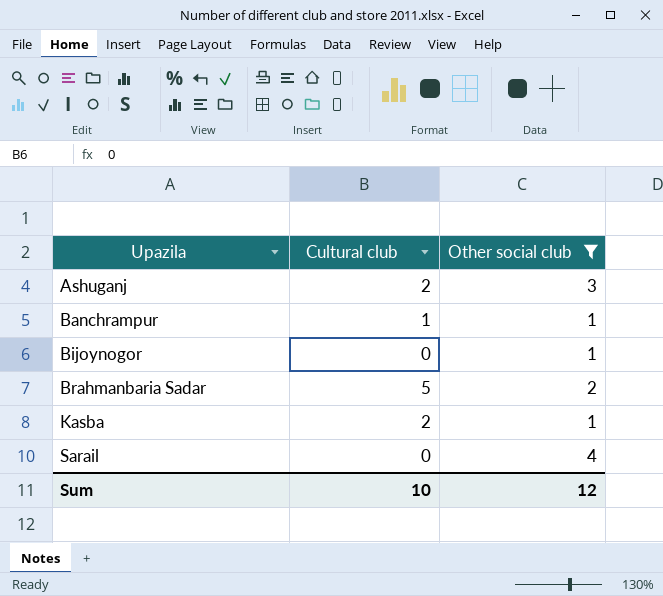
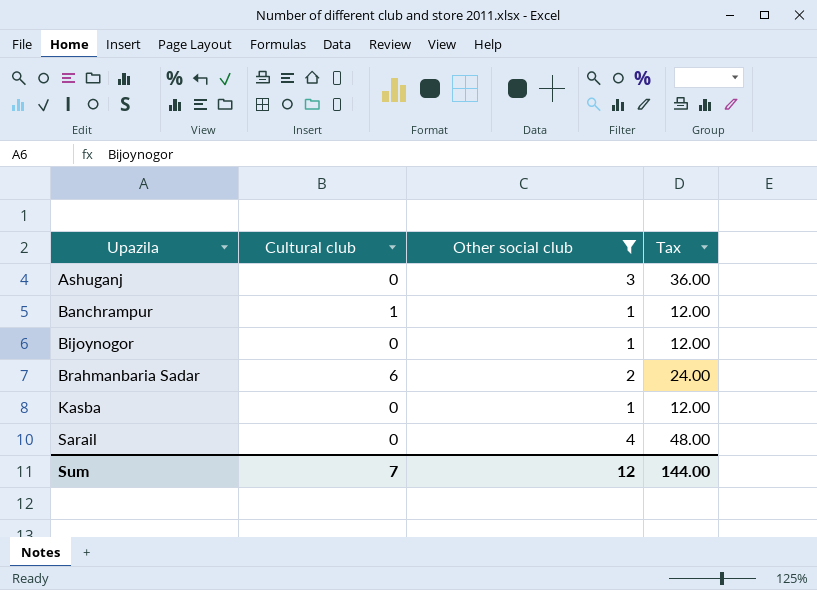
column Tax | formula: none -> [Other social club] * 12
Ashuganj | Cultural club: 2 -> 0
Brahmanbaria Sadar | Cultural club: 5 -> 6
Kasba | Cultural club: 2 -> 0
Sum | Cultural club: 10 -> 7

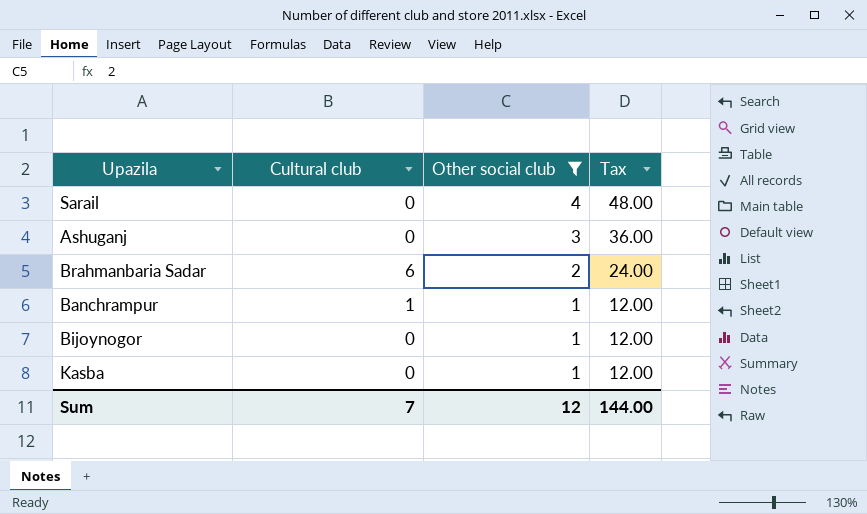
row order: Upazila ascending -> Other social club descending

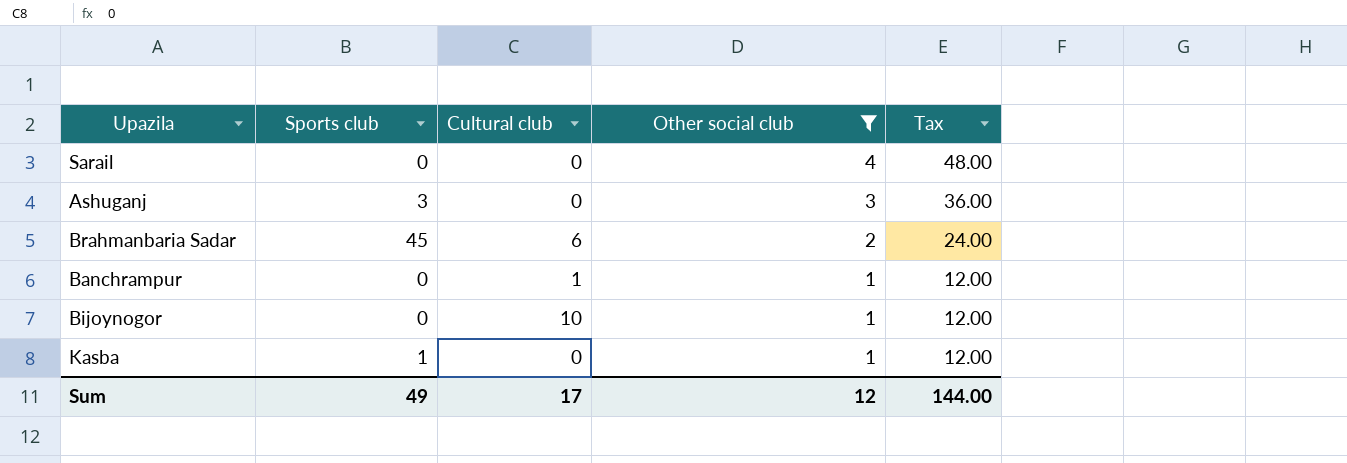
column Sports club | position: none -> 2
Bijoynogor | Cultural club: 0 -> 10
Sum | Cultural club: 7 -> 17

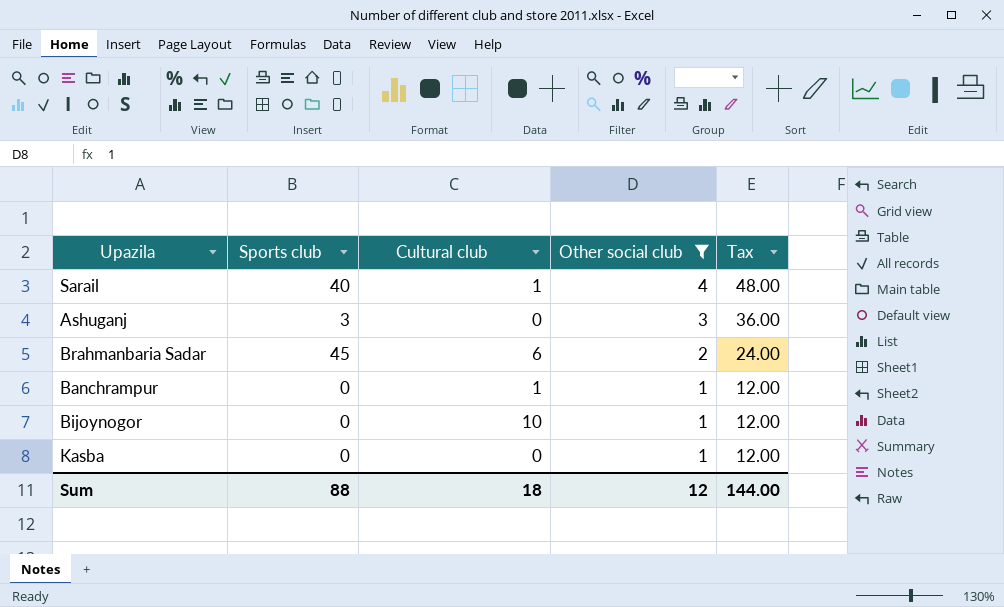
Sarail | Sports club: 0 -> 40
Sarail | Cultural club: 0 -> 1
Kasba | Sports club: 1 -> 0
Sum | Sports club: 49 -> 88
Sum | Cultural club: 17 -> 18

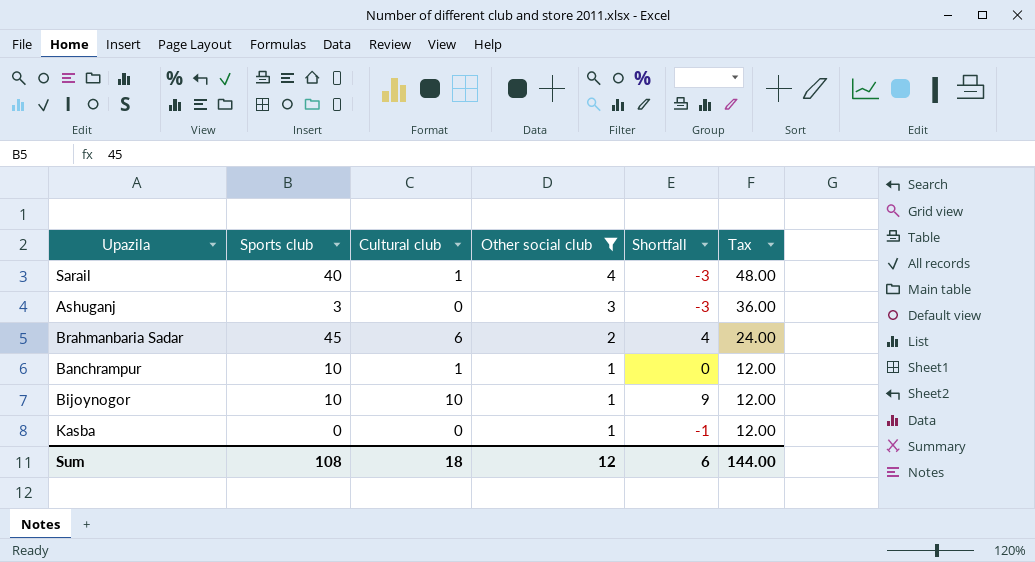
column Shortfall | formula: none -> [Cultural club] - [Other social club]
Banchrampur | Sports club: 0 -> 10
Bijoynogor | Sports club: 0 -> 10
Sum | Sports club: 88 -> 108

